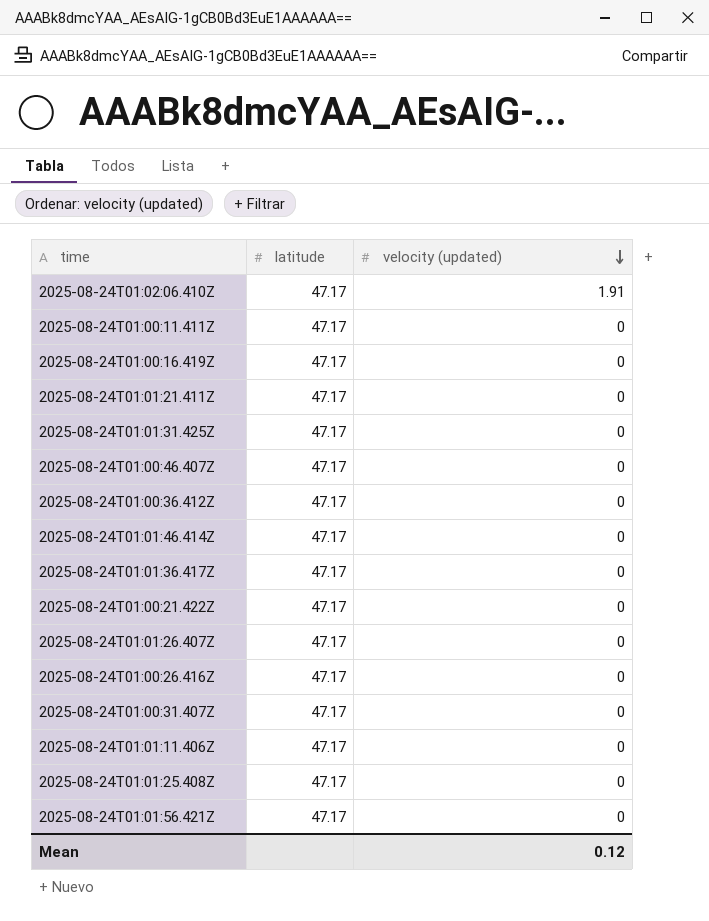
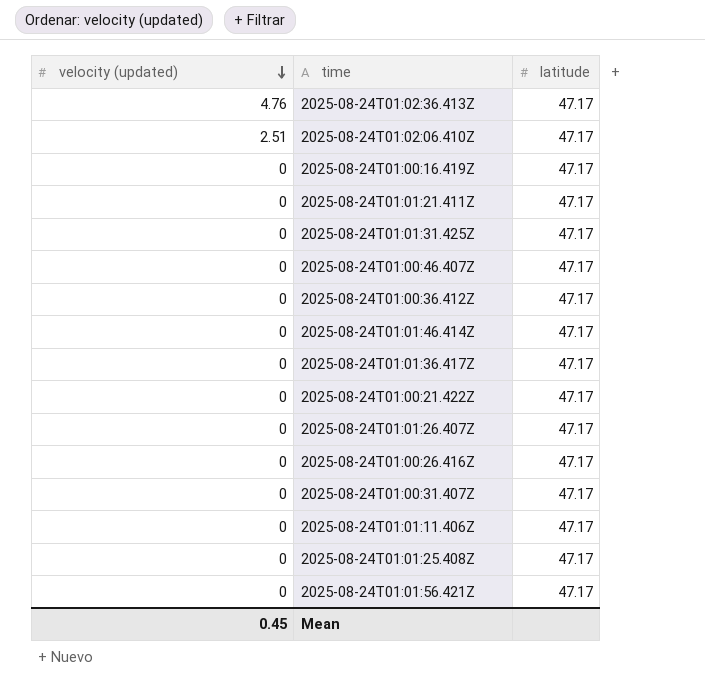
column velocity (updated) | position: 3 -> 1
row 2025-08-24T01:00:11.411Z: 47.17 | 0 -> none
row 2025-08-24T01:02:36.413Z: none -> 4.76 | 47.17
2025-08-24T01:02:06.410Z | velocity (updated): 1.91 -> 2.51
Mean | velocity (updated): 0.12 -> 0.45

